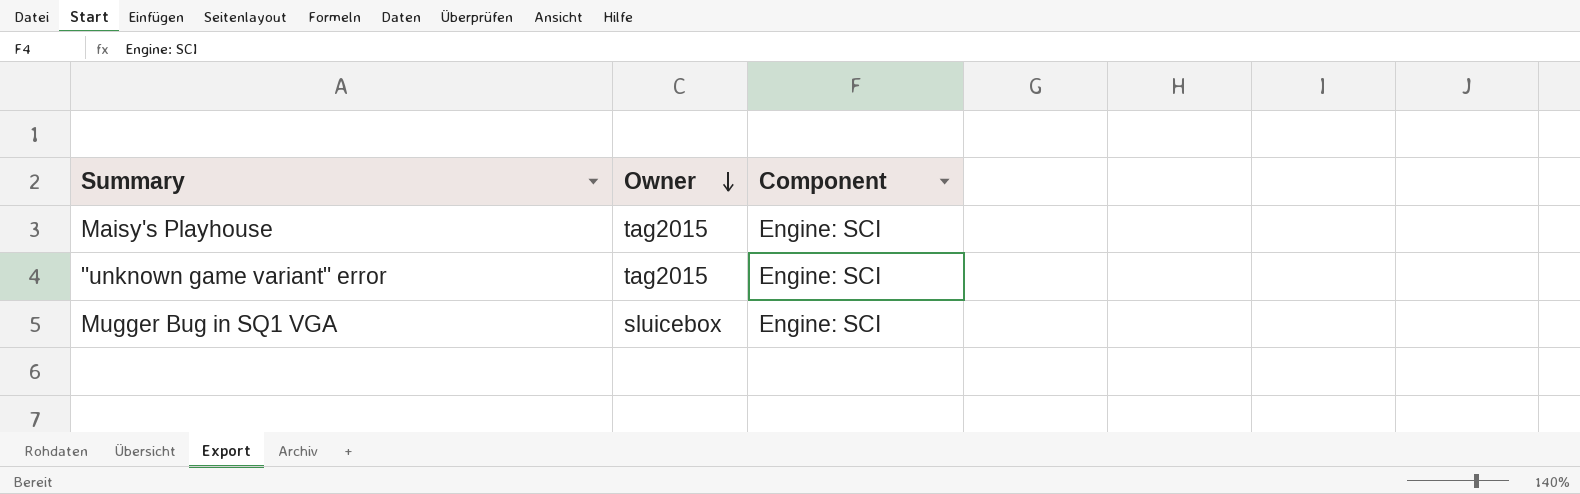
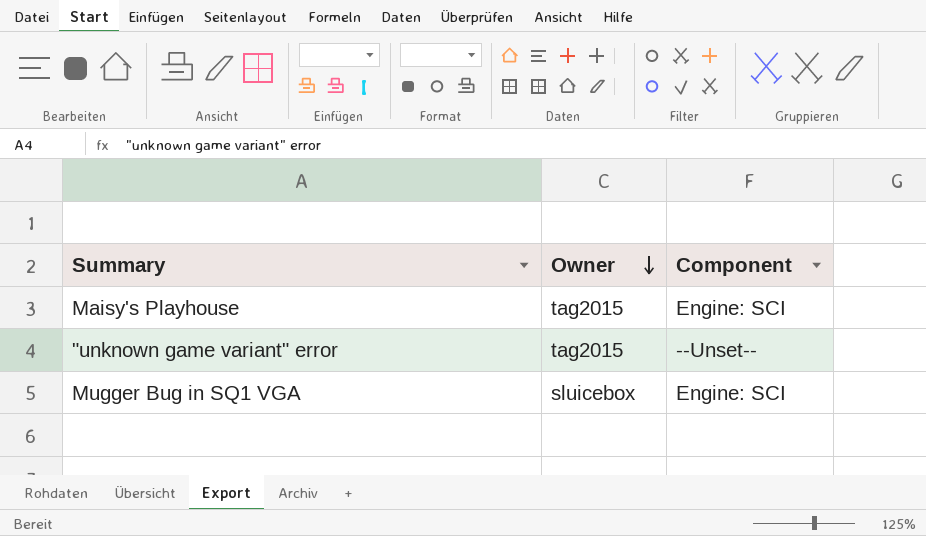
"unknown game variant" error | Component: Engine: SCI -> --Unset--

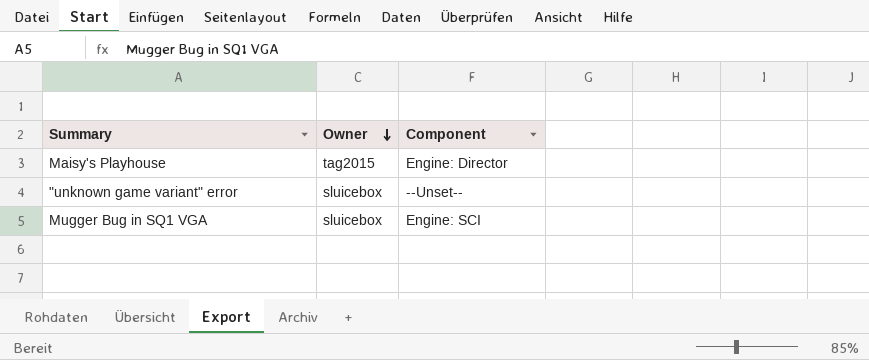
Maisy's Playhouse | Component: Engine: SCI -> Engine: Director
"unknown game variant" error | Owner: tag2015 -> sluicebox

